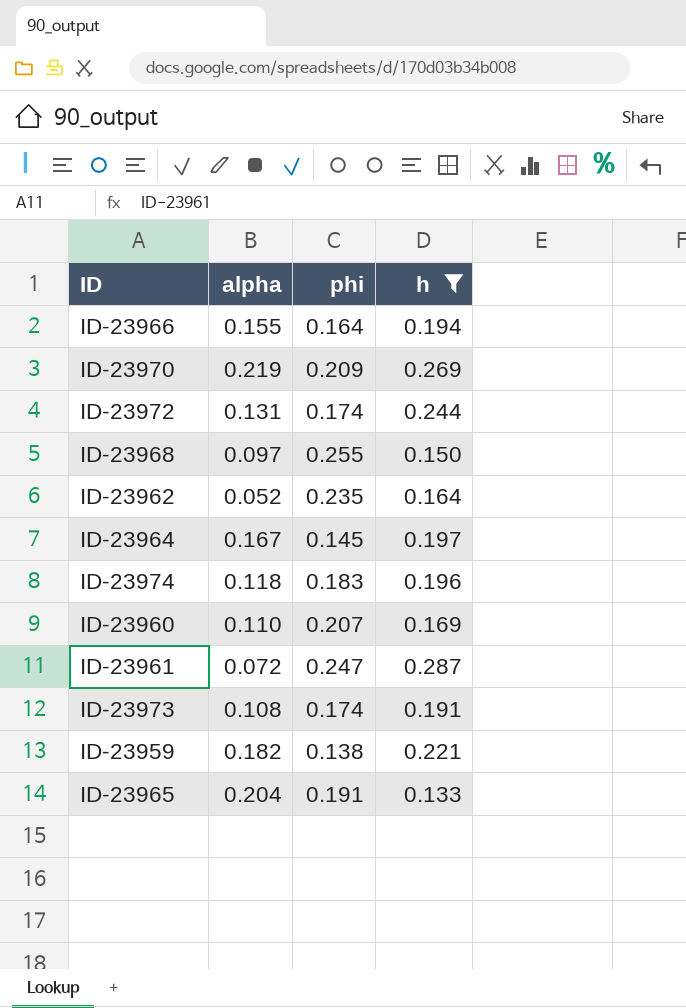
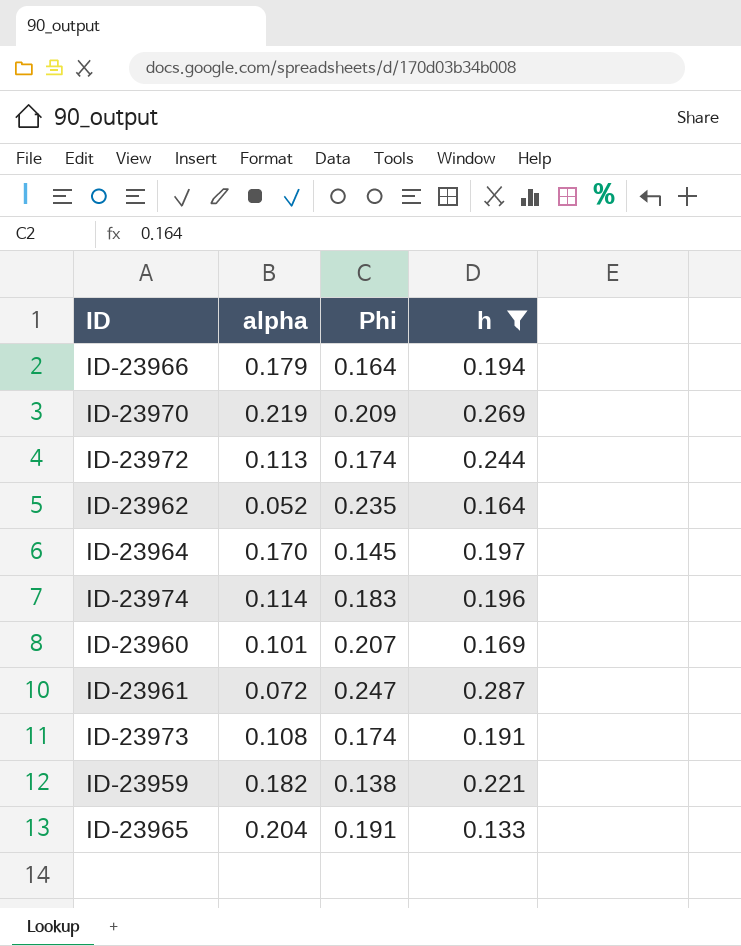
column name: phi -> Phi
row ID-23968: 0.097 | 0.255 | 0.150 -> none
ID-23966 | alpha: 0.155 -> 0.179
ID-23972 | alpha: 0.131 -> 0.113
ID-23964 | alpha: 0.167 -> 0.170
ID-23974 | alpha: 0.118 -> 0.114
ID-23960 | alpha: 0.110 -> 0.101

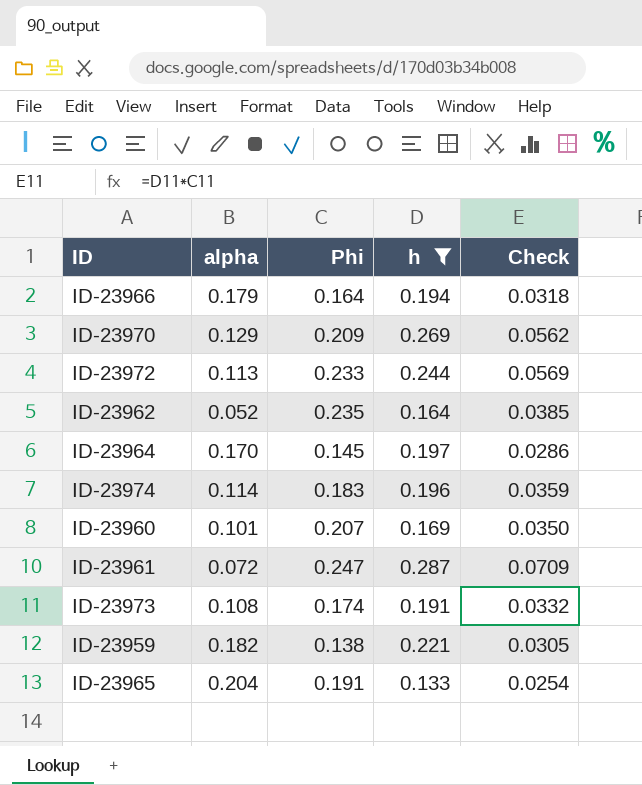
column Check | formula: none -> [Phi] * [h]
ID-23970 | alpha: 0.219 -> 0.129
ID-23972 | Phi: 0.174 -> 0.233

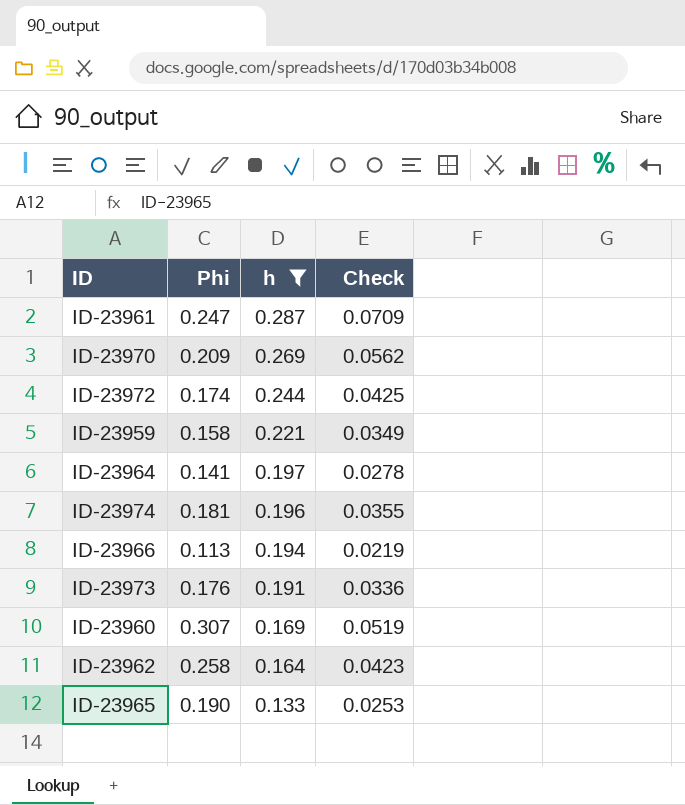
row order: none -> h descending
column alpha | position: 2 -> none
ID-23972 | Phi: 0.233 -> 0.174
ID-23972 | Check: 0.0569 -> 0.0425
ID-23959 | Phi: 0.138 -> 0.158
ID-23959 | Check: 0.0305 -> 0.0349
ID-23964 | Phi: 0.145 -> 0.141
ID-23964 | Check: 0.0286 -> 0.0278
ID-23974 | Phi: 0.183 -> 0.181
ID-23974 | Check: 0.0359 -> 0.0355
ID-23966 | Phi: 0.164 -> 0.113
ID-23966 | Check: 0.0318 -> 0.0219
ID-23973 | Phi: 0.174 -> 0.176
ID-23973 | Check: 0.0332 -> 0.0336
ID-23960 | Phi: 0.207 -> 0.307
ID-23960 | Check: 0.0350 -> 0.0519
ID-23962 | Phi: 0.235 -> 0.258
ID-23962 | Check: 0.0385 -> 0.0423
ID-23965 | Phi: 0.191 -> 0.190
ID-23965 | Check: 0.0254 -> 0.0253

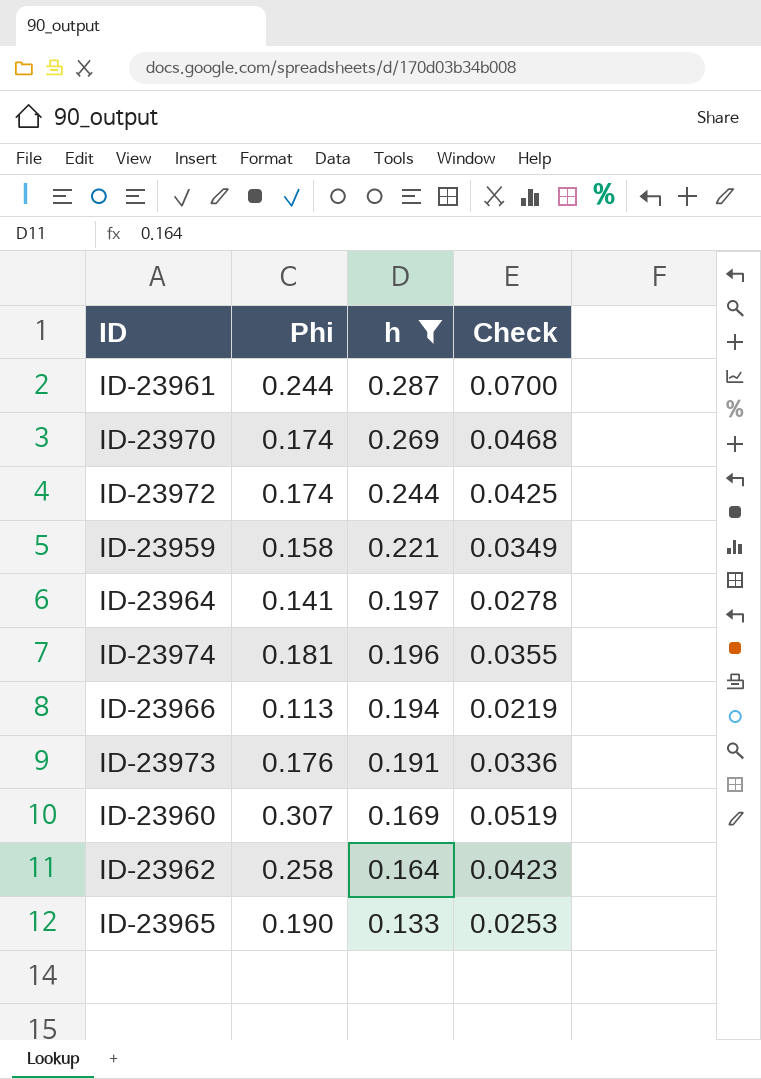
ID-23961 | Phi: 0.247 -> 0.244
ID-23961 | Check: 0.0709 -> 0.0700
ID-23970 | Phi: 0.209 -> 0.174
ID-23970 | Check: 0.0562 -> 0.0468

